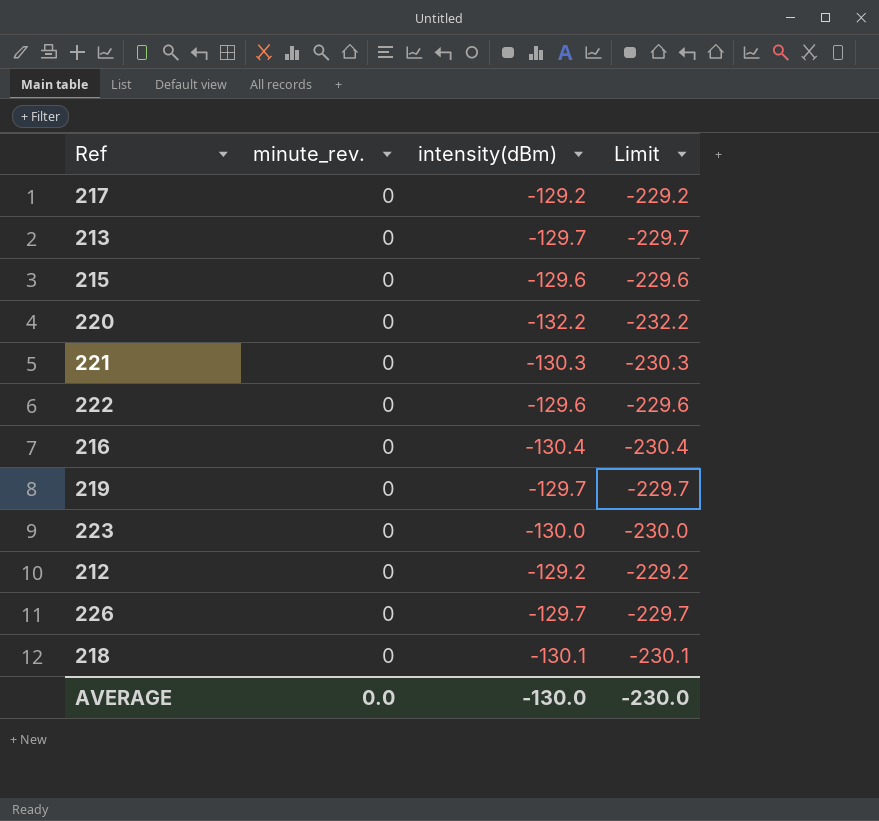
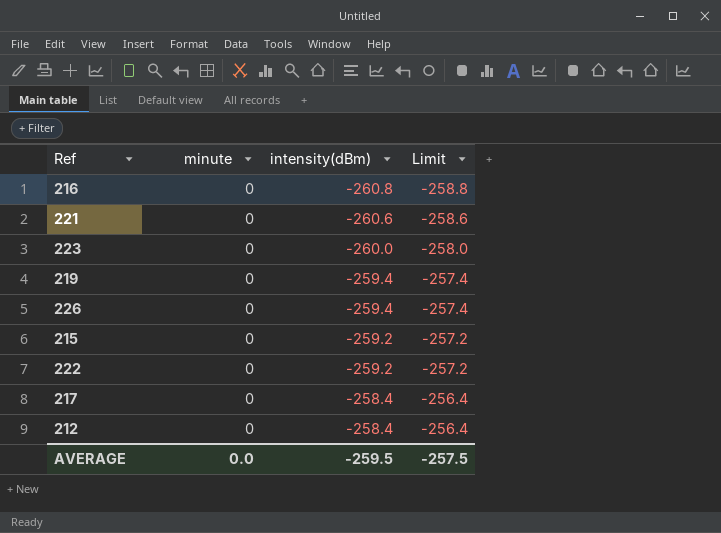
row order: none -> intensity(dBm) ascending
column name: minute_rev. -> minute
column Limit | formula: [intensity(dBm)] - 100 -> [intensity(dBm)] + 2
row 213: 0 | -129.7 | -229.7 -> none
row 220: 0 | -132.2 | -232.2 -> none
row 218: 0 | -130.1 | -230.1 -> none
216 | intensity(dBm): -130.4 -> -260.8
221 | intensity(dBm): -130.3 -> -260.6
223 | intensity(dBm): -130.0 -> -260.0
219 | intensity(dBm): -129.7 -> -259.4
226 | intensity(dBm): -129.7 -> -259.4
215 | intensity(dBm): -129.6 -> -259.2
222 | intensity(dBm): -129.6 -> -259.2
217 | intensity(dBm): -129.2 -> -258.4
212 | intensity(dBm): -129.2 -> -258.4
AVERAGE | intensity(dBm): -130.0 -> -259.5
AVERAGE | Limit: -230.0 -> -257.5

